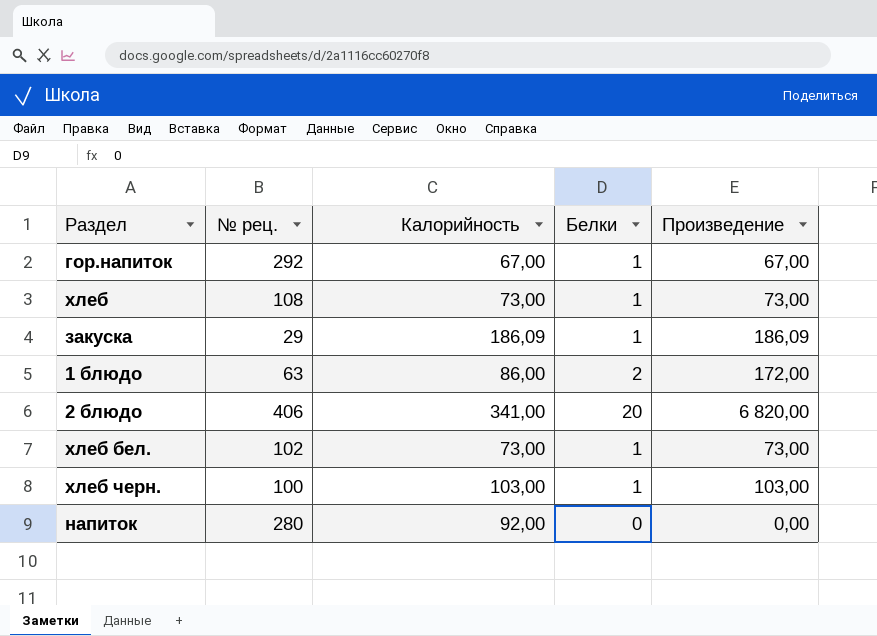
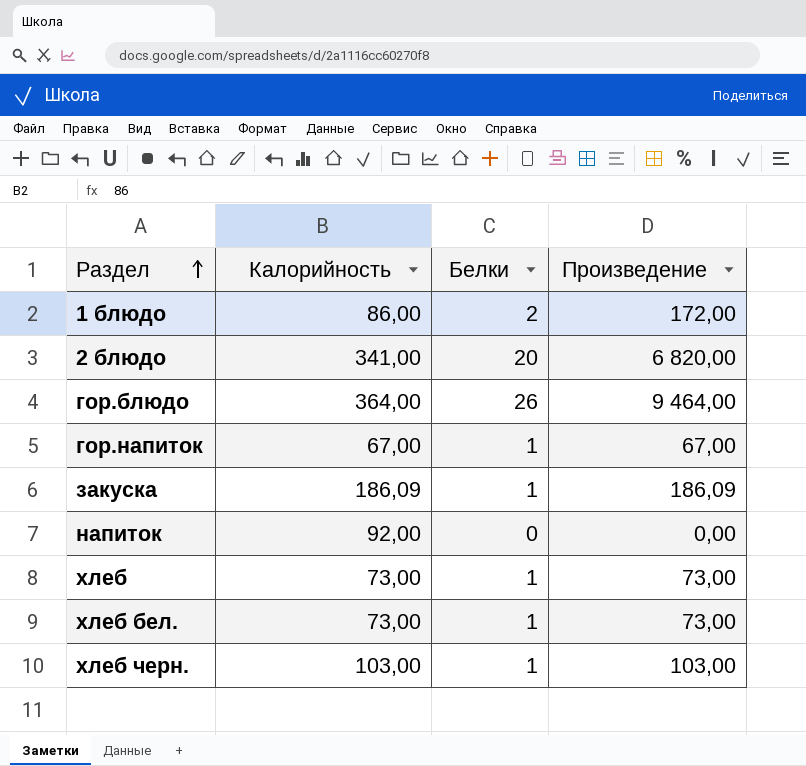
row order: none -> Раздел ascending
column № рец. | position: 2 -> none
row гор.блюдо: none -> 364,00 | 26 | 9 464,00

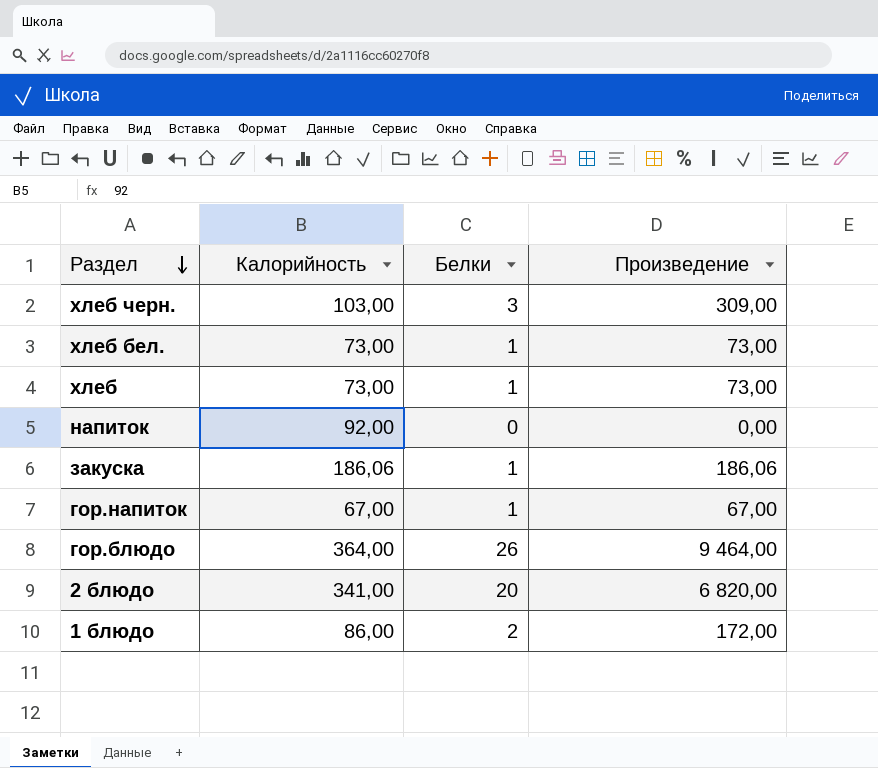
row order: Раздел ascending -> Раздел descending
хлеб черн. | Белки: 1 -> 3
хлеб черн. | Произведение: 103,00 -> 309,00
закуска | Калорийность: 186,09 -> 186,06
закуска | Произведение: 186,09 -> 186,06

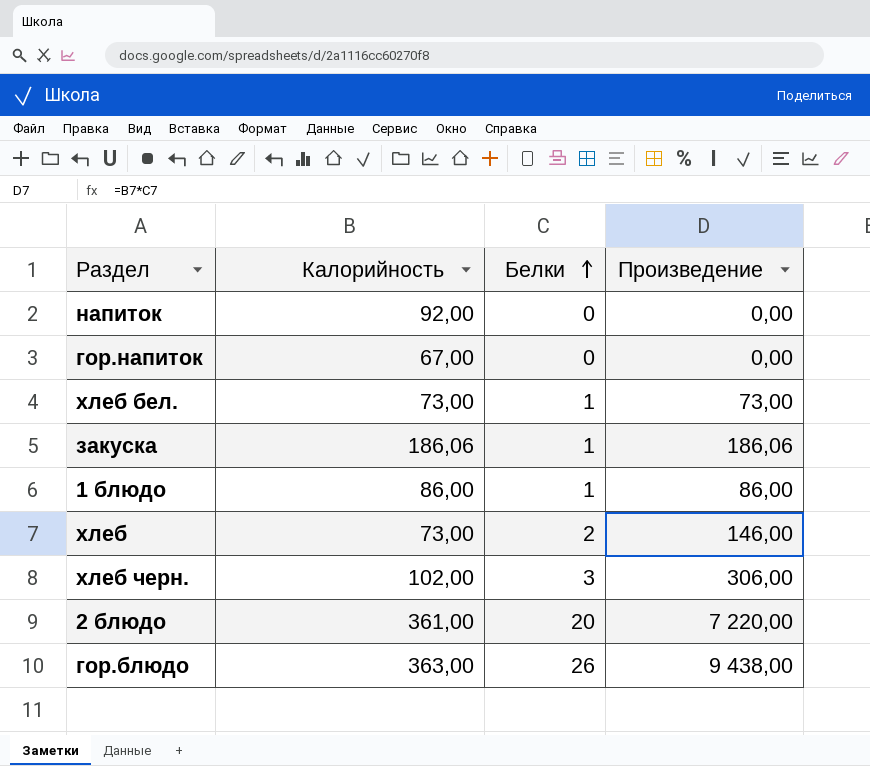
row order: Раздел descending -> Белки ascending
гор.напиток | Белки: 1 -> 0
гор.напиток | Произведение: 67,00 -> 0,00
1 блюдо | Белки: 2 -> 1
1 блюдо | Произведение: 172,00 -> 86,00
хлеб | Белки: 1 -> 2
хлеб | Произведение: 73,00 -> 146,00
хлеб черн. | Калорийность: 103,00 -> 102,00
хлеб черн. | Произведение: 309,00 -> 306,00
2 блюдо | Калорийность: 341,00 -> 361,00
2 блюдо | Произведение: 6 820,00 -> 7 220,00
гор.блюдо | Калорийность: 364,00 -> 363,00
гор.блюдо | Произведение: 9 464,00 -> 9 438,00

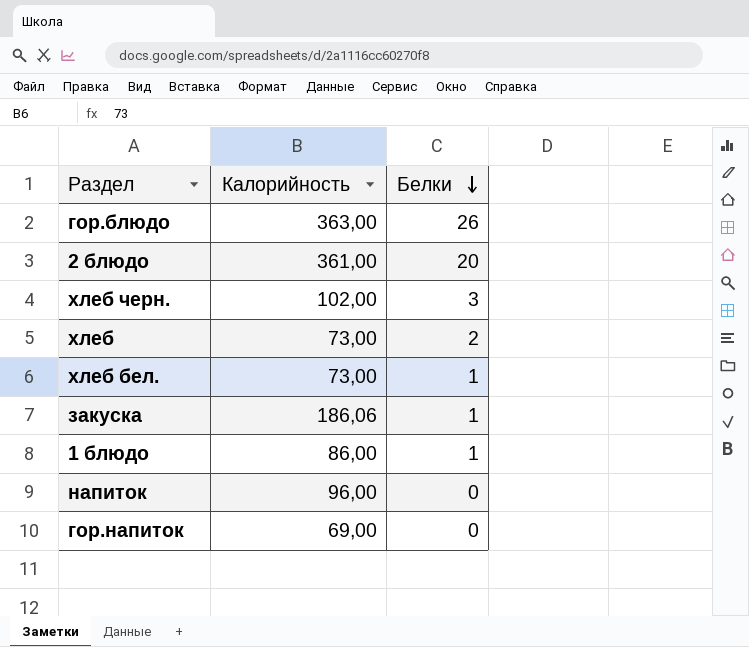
row order: Белки ascending -> Белки descending
column Произведение | formula: [Калорийность] * [Белки] -> none
напиток | Калорийность: 92,00 -> 96,00
гор.напиток | Калорийность: 67,00 -> 69,00

